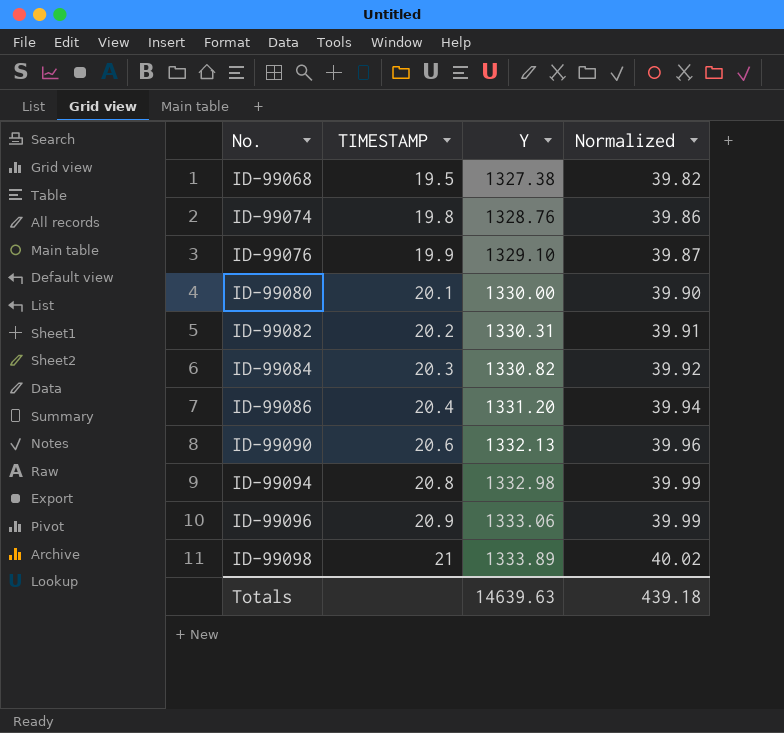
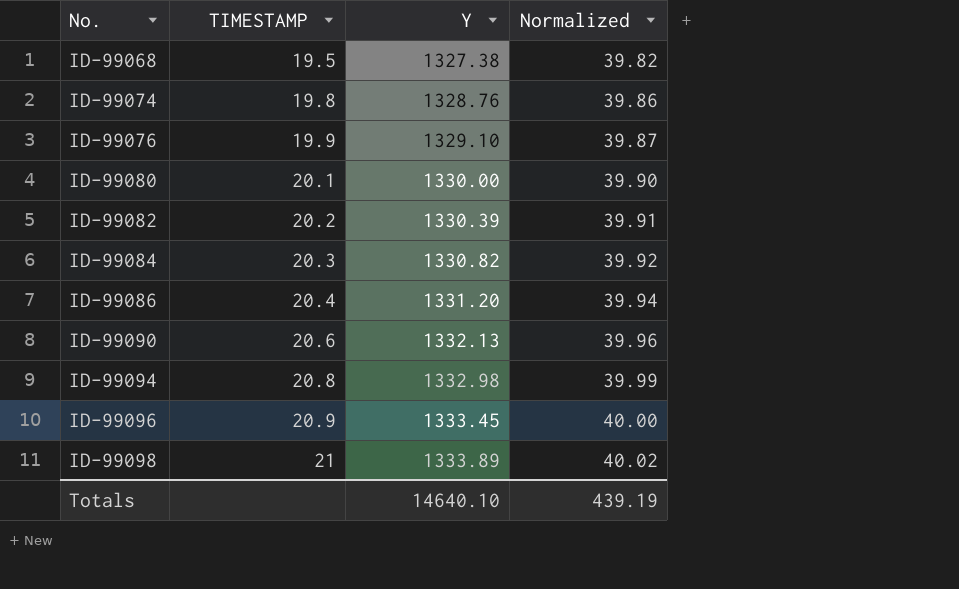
ID-99082 | Y: 1330.31 -> 1330.39
ID-99096 | Y: 1333.06 -> 1333.45
ID-99096 | Normalized: 39.99 -> 40.00
Totals | Y: 14639.63 -> 14640.10
Totals | Normalized: 439.18 -> 439.19

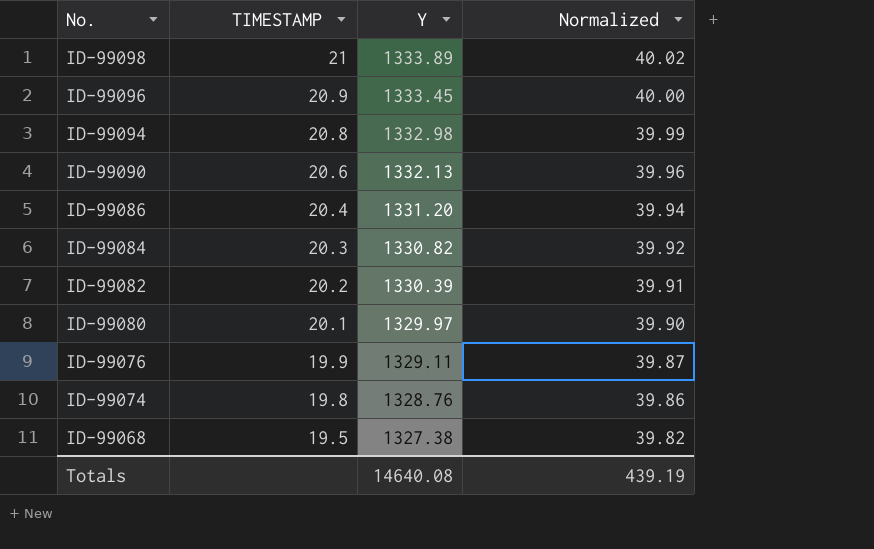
row order: No. ascending -> No. descending
ID-99080 | Y: 1330.00 -> 1329.97
ID-99076 | Y: 1329.10 -> 1329.11
Totals | Y: 14640.10 -> 14640.08

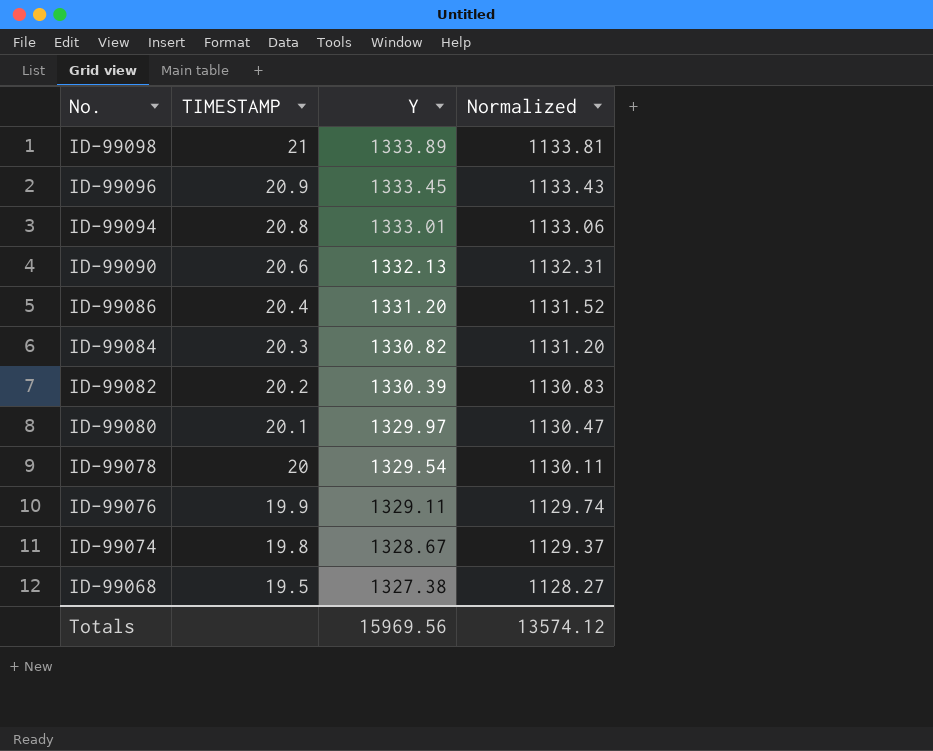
column Normalized | formula: [Y] * 0.03 -> [Y] * 0.85
ID-99094 | Y: 1332.98 -> 1333.01
row ID-99078: none -> 20 | 1329.54 | 1130.11
ID-99074 | Y: 1328.76 -> 1328.67
Totals | Y: 14640.08 -> 15969.56
Totals | Normalized: 439.19 -> 13574.12

